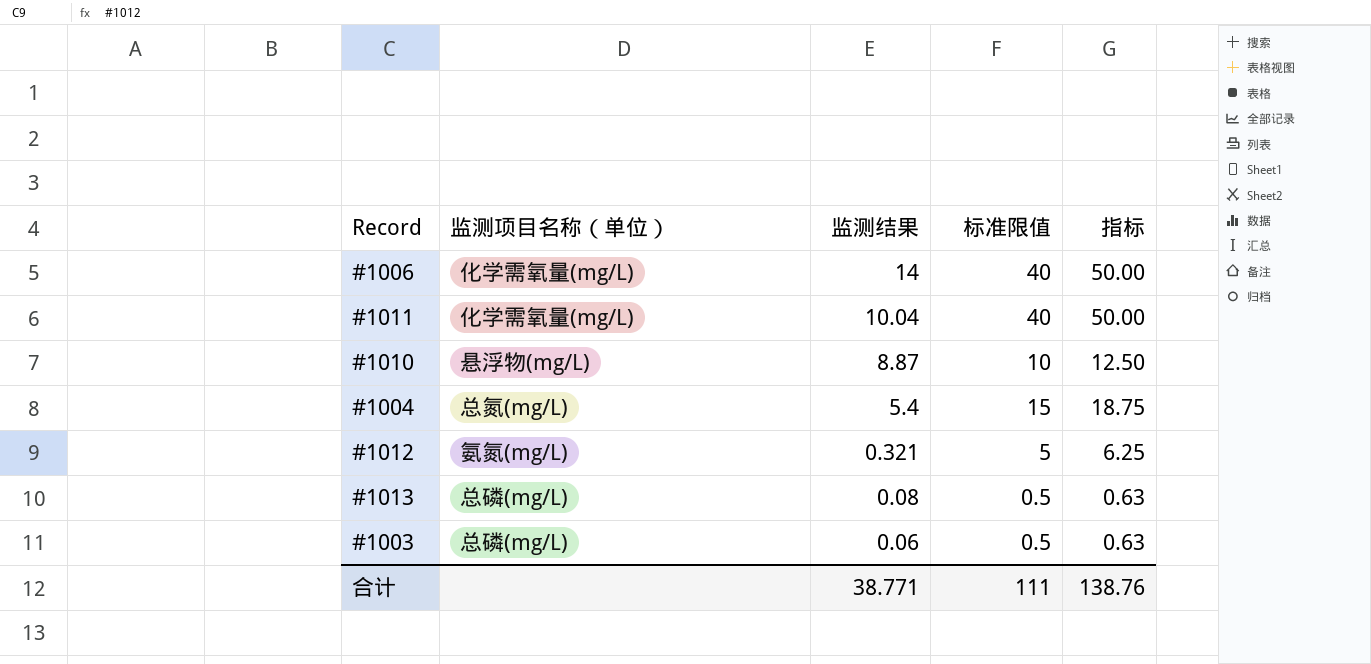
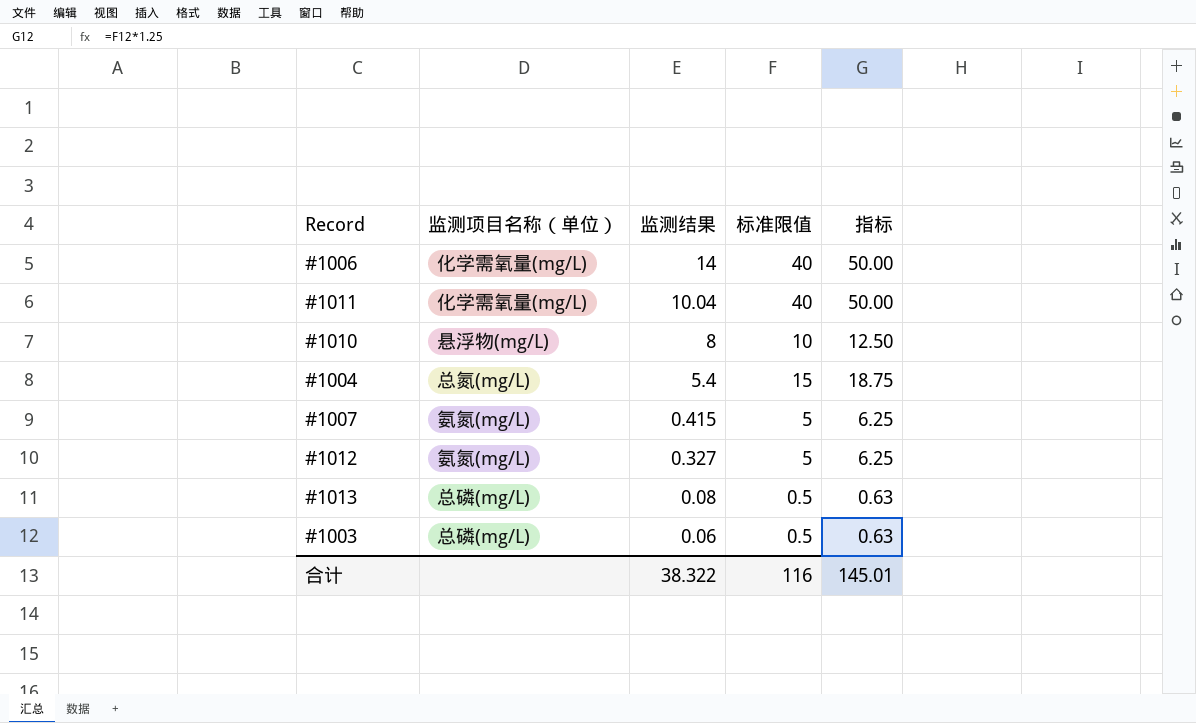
#1010 | 监测结果: 8.87 -> 8
row #1007: none -> 氨氮(mg/L) | 0.415 | 5 | 6.25
#1012 | 监测结果: 0.321 -> 0.327
合计 | 监测结果: 38.771 -> 38.322
合计 | 标准限值: 111 -> 116
合计 | 指标: 138.76 -> 145.01

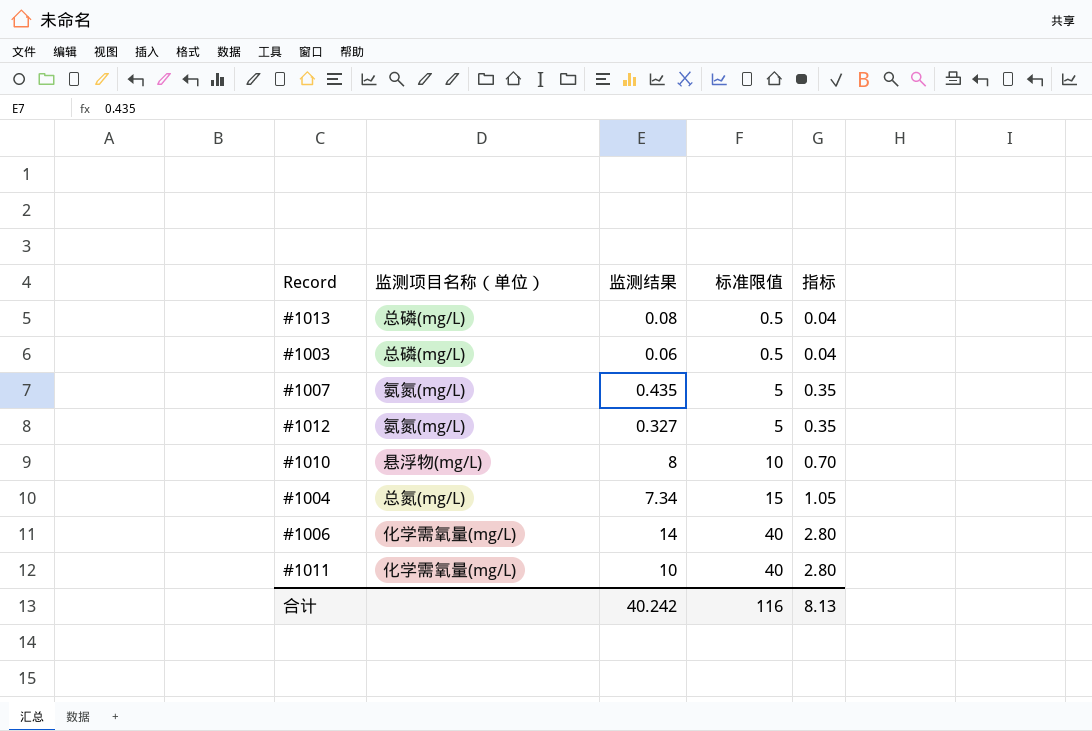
row order: 监测结果 descending -> 标准限值 ascending
column 指标 | formula: [标准限值] * 1.25 -> [标准限值] * 0.07
#1007 | 监测结果: 0.415 -> 0.435
#1004 | 监测结果: 5.4 -> 7.34
#1011 | 监测结果: 10.04 -> 10
合计 | 监测结果: 38.322 -> 40.242
合计 | 指标: 145.01 -> 8.13

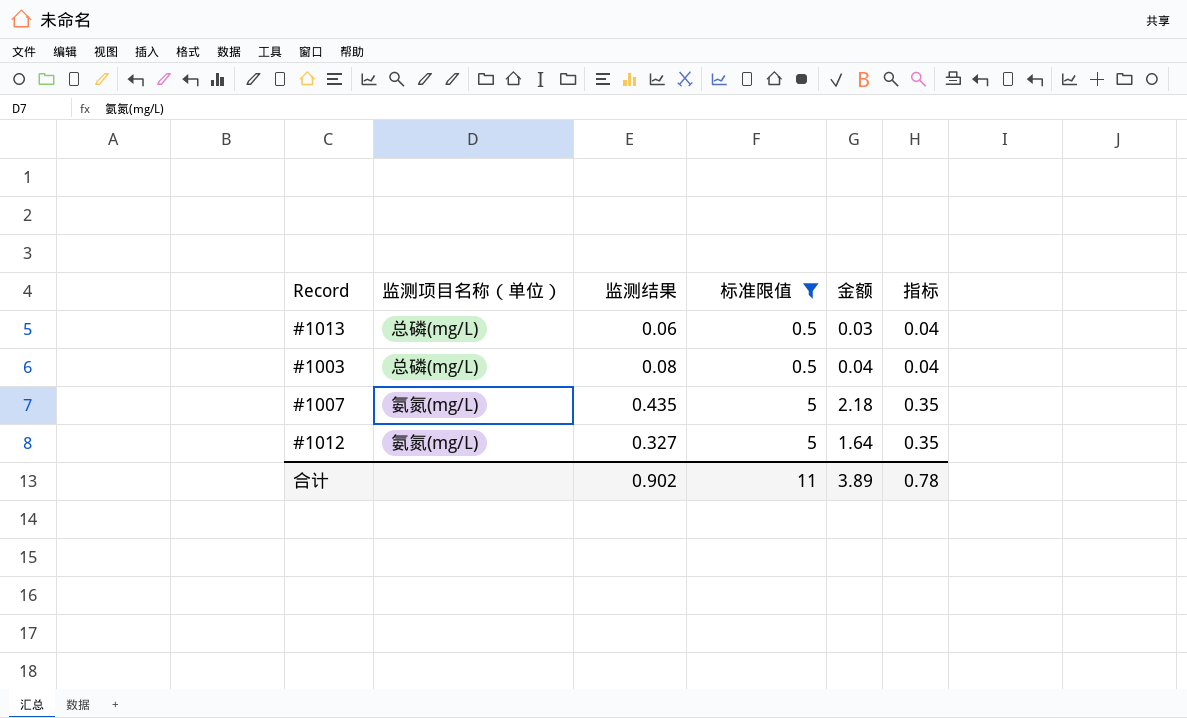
filter: none -> 标准限值 <= 5
column 金额 | formula: none -> [监测结果] * [标准限值]
#1013 | 监测结果: 0.08 -> 0.06
#1003 | 监测结果: 0.06 -> 0.08
合计 | 监测结果: 40.242 -> 0.902
合计 | 标准限值: 116 -> 11
合计 | 指标: 8.13 -> 0.78

